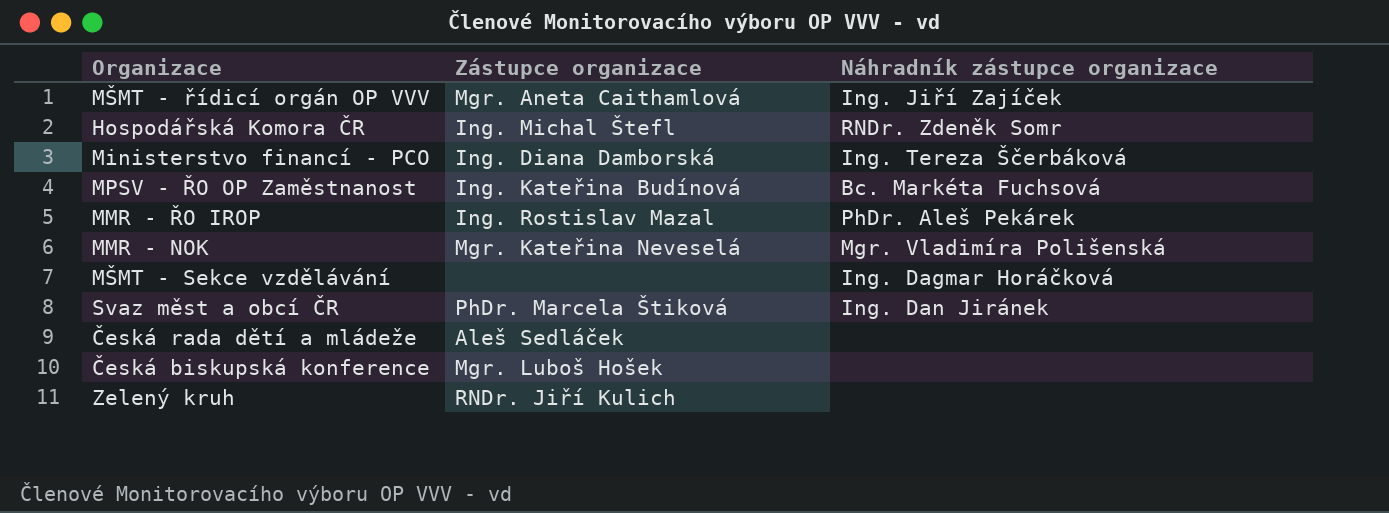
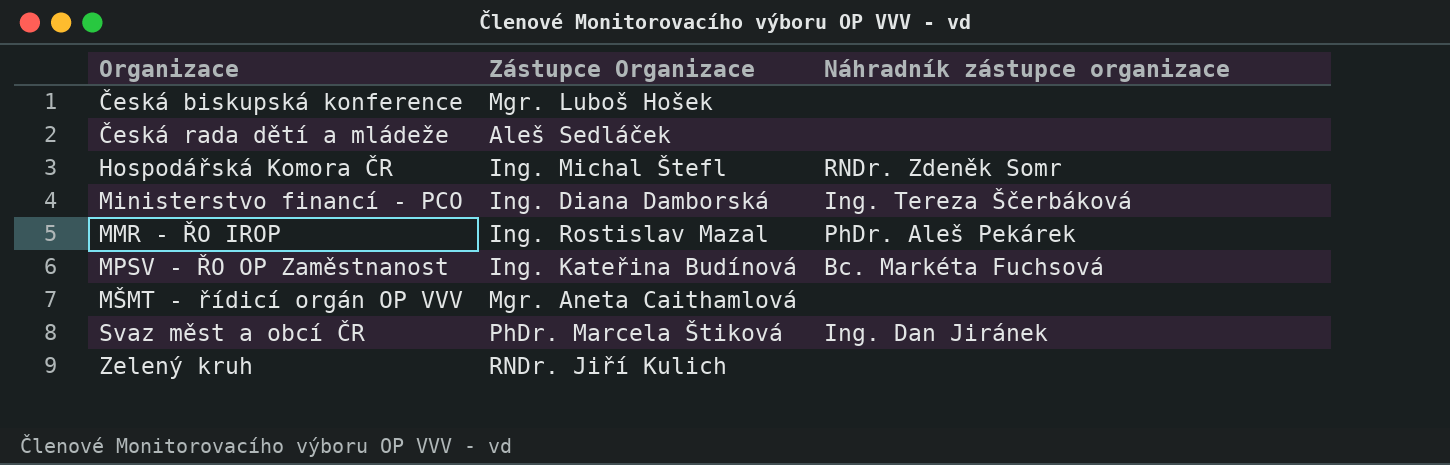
row order: none -> Organizace ascending
column name: Zástupce organizace -> Zástupce Organizace
row MMR - NOK: Mgr. Kateřina Neveselá | Mgr. Vladimíra Polišenská -> none
row MŠMT - Sekce vzdělávání: none | Ing. Dagmar Horáčková -> none
MŠMT - řídicí orgán OP VVV | Náhradník zástupce organizace: Ing. Jiří Zajíček -> none

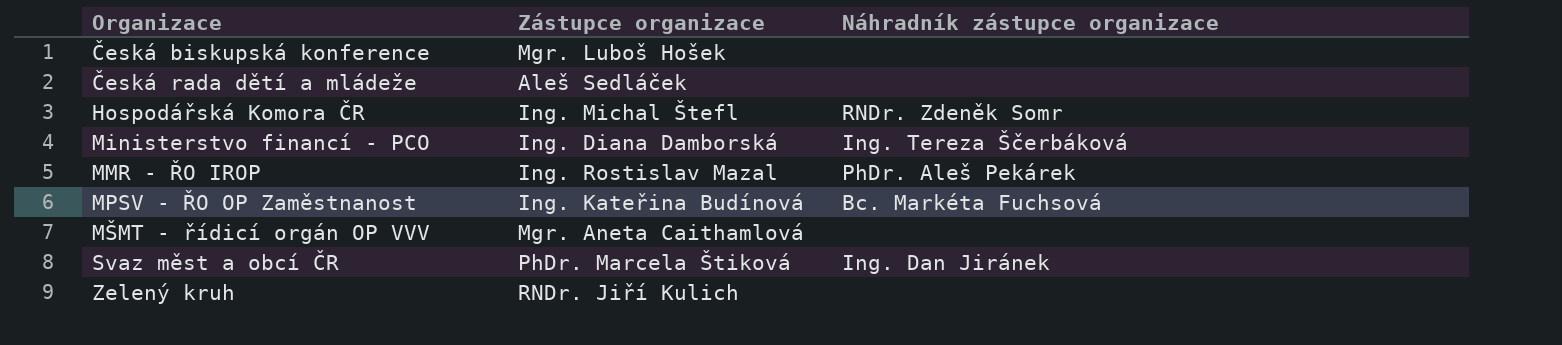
column name: Zástupce Organizace -> Zástupce organizace

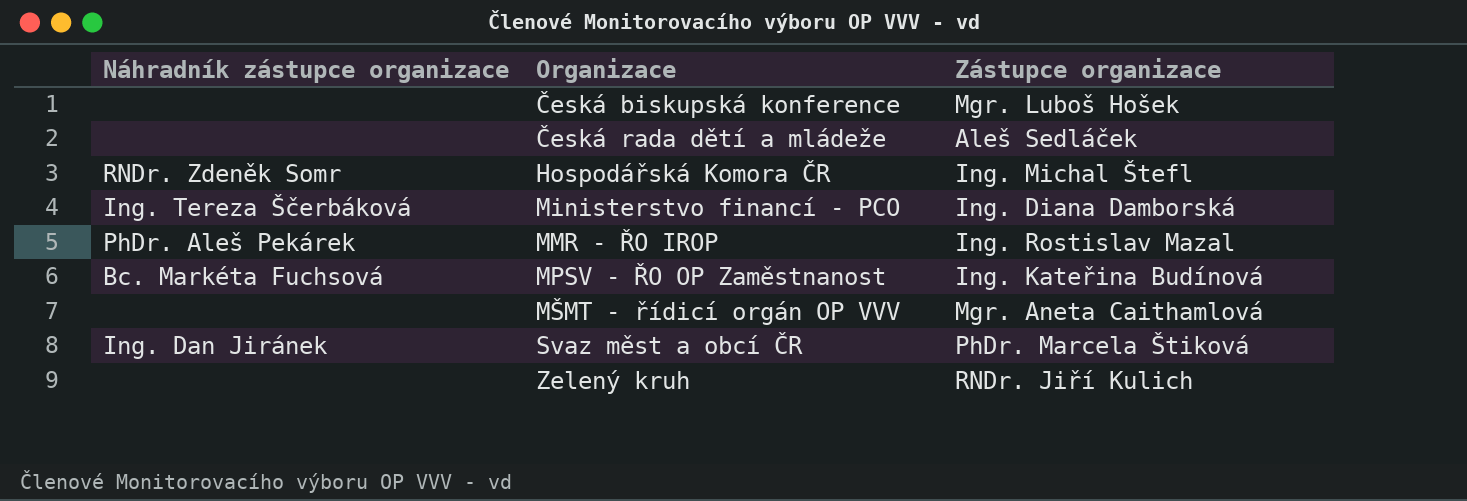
column Náhradník zástupce organizace | position: 3 -> 1

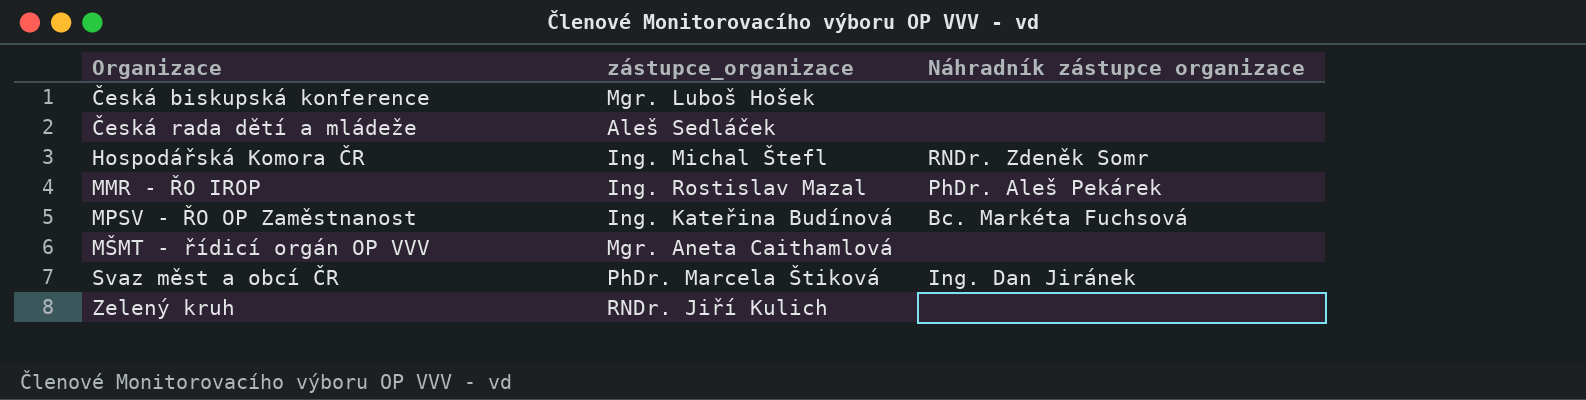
column name: Zástupce organizace -> zástupce_organizace
column Náhradník zástupce organizace | position: 1 -> 3
row Ministerstvo financí - PCO: Ing. Tereza Ščerbáková | Ing. Diana Damborská -> none

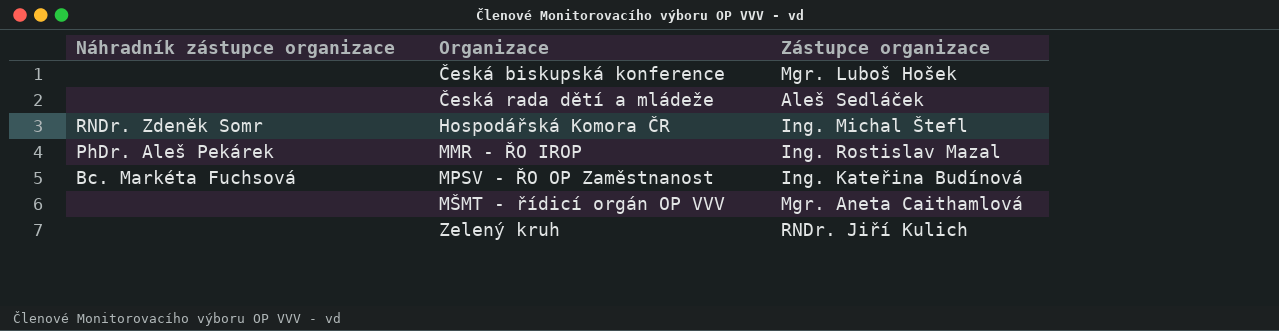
column Náhradník zástupce organizace | position: 3 -> 1
column name: zástupce_organizace -> Zástupce organizace
row Svaz měst a obcí ČR: PhDr. Marcela Štiková | Ing. Dan Jiránek -> none

